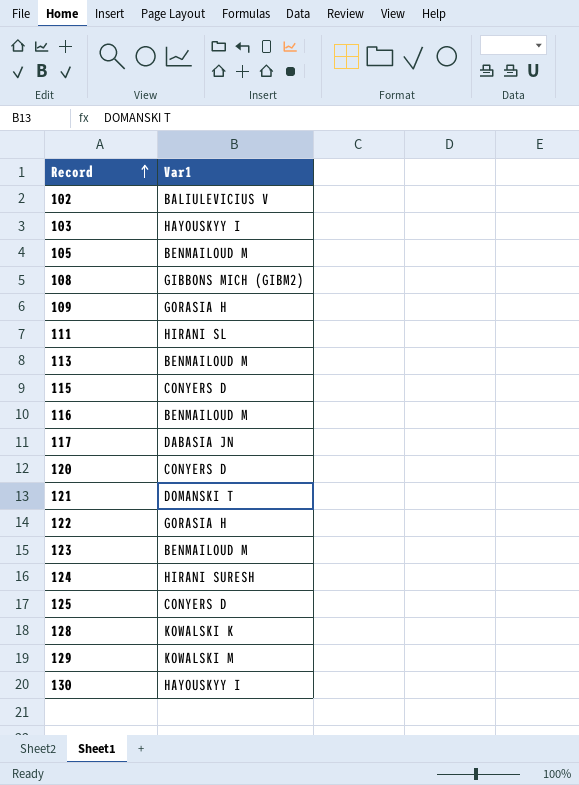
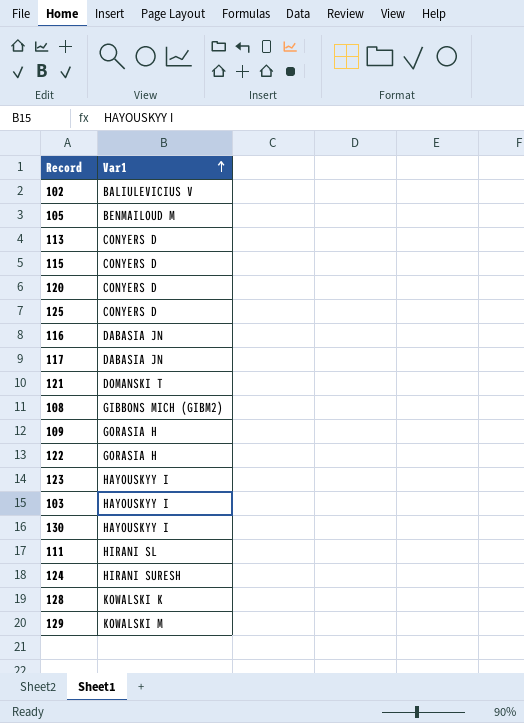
row order: Record ascending -> Var1 ascending
113 | Var1: BENMAILOUD M -> CONYERS D
116 | Var1: BENMAILOUD M -> DABASIA JN
123 | Var1: BENMAILOUD M -> HAYOUSKYY I

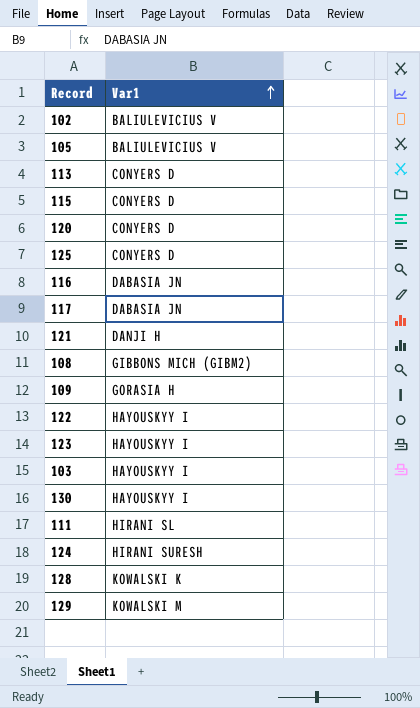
105 | Var1: BENMAILOUD M -> BALIULEVICIUS V
121 | Var1: DOMANSKI T -> DANJI H
122 | Var1: GORASIA H -> HAYOUSKYY I

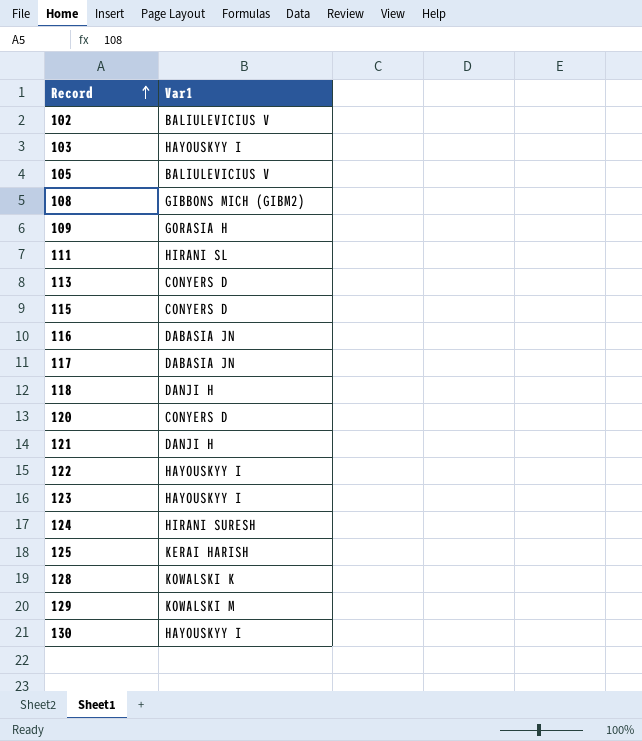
row order: Var1 ascending -> Record ascending
row 118: none -> DANJI H
125 | Var1: CONYERS D -> KERAI HARISH

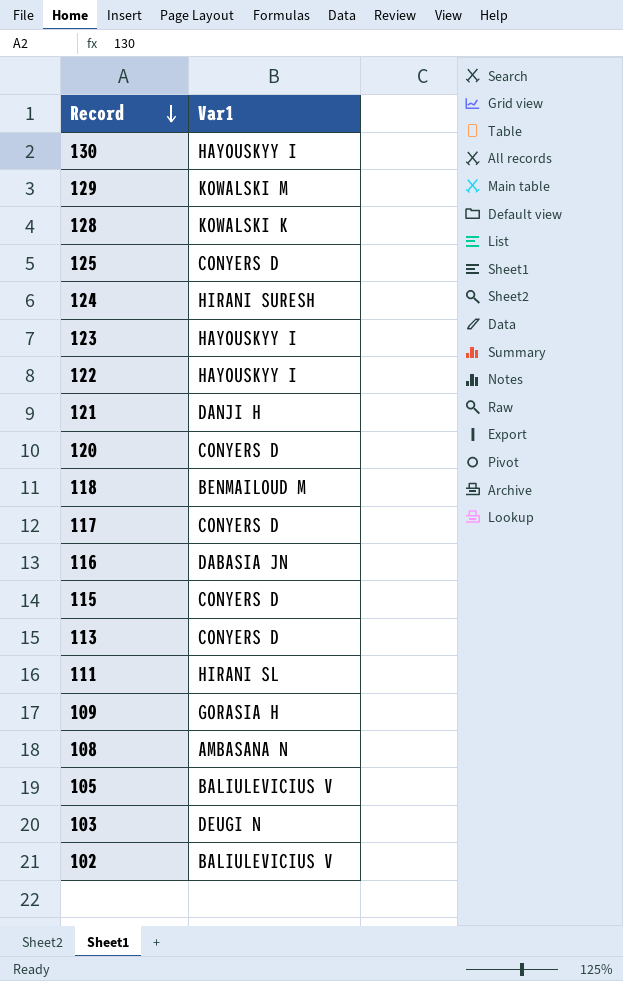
row order: Record ascending -> Record descending
125 | Var1: KERAI HARISH -> CONYERS D
118 | Var1: DANJI H -> BENMAILOUD M
117 | Var1: DABASIA JN -> CONYERS D
108 | Var1: GIBBONS MICH (GIBM2) -> AMBASANA N
103 | Var1: HAYOUSKYY I -> DEUGI N

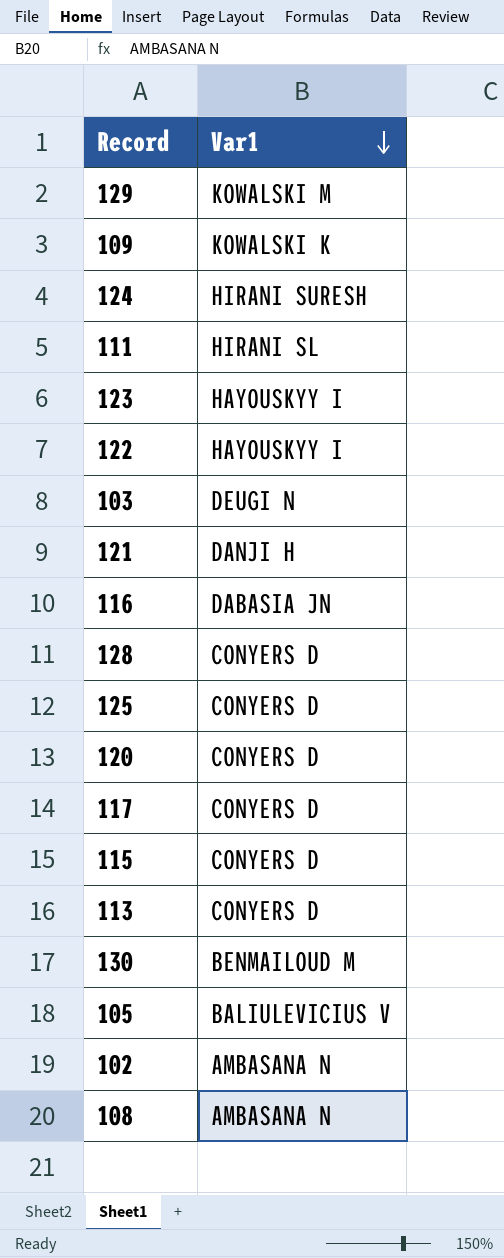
row order: Record descending -> Var1 descending
row 118: BENMAILOUD M -> none
109 | Var1: GORASIA H -> KOWALSKI K
128 | Var1: KOWALSKI K -> CONYERS D
130 | Var1: HAYOUSKYY I -> BENMAILOUD M
102 | Var1: BALIULEVICIUS V -> AMBASANA N

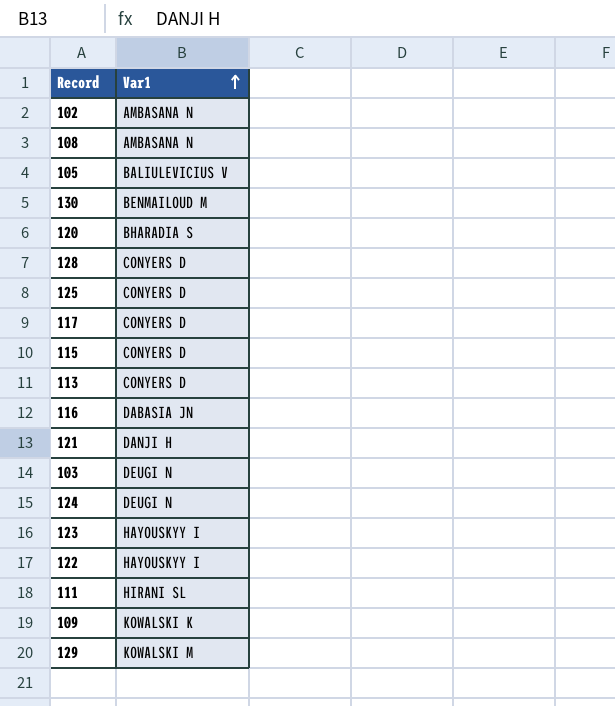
row order: Var1 descending -> Var1 ascending
120 | Var1: CONYERS D -> BHARADIA S
124 | Var1: HIRANI SURESH -> DEUGI N

